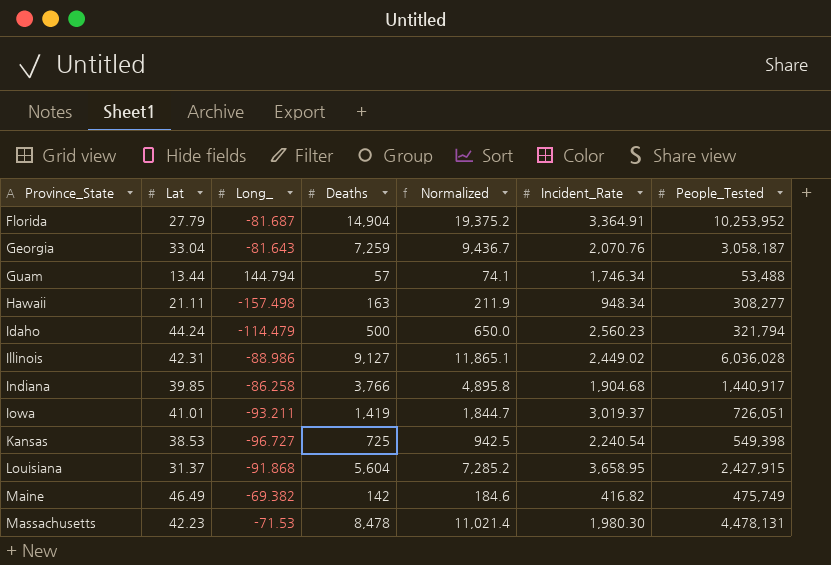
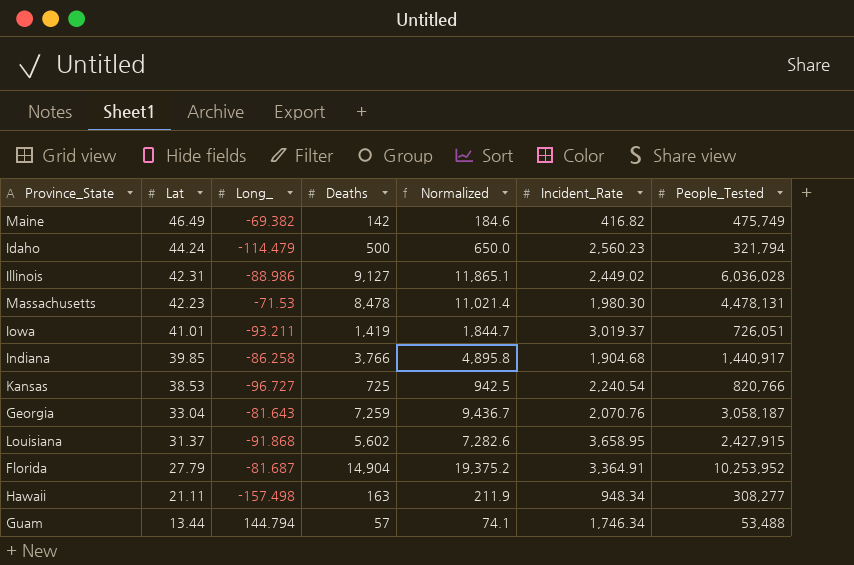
row order: Province_State ascending -> Lat descending
Kansas | People_Tested: 549,398 -> 820,766
Louisiana | Deaths: 5,604 -> 5,602
Louisiana | Normalized: 7,285.2 -> 7,282.6

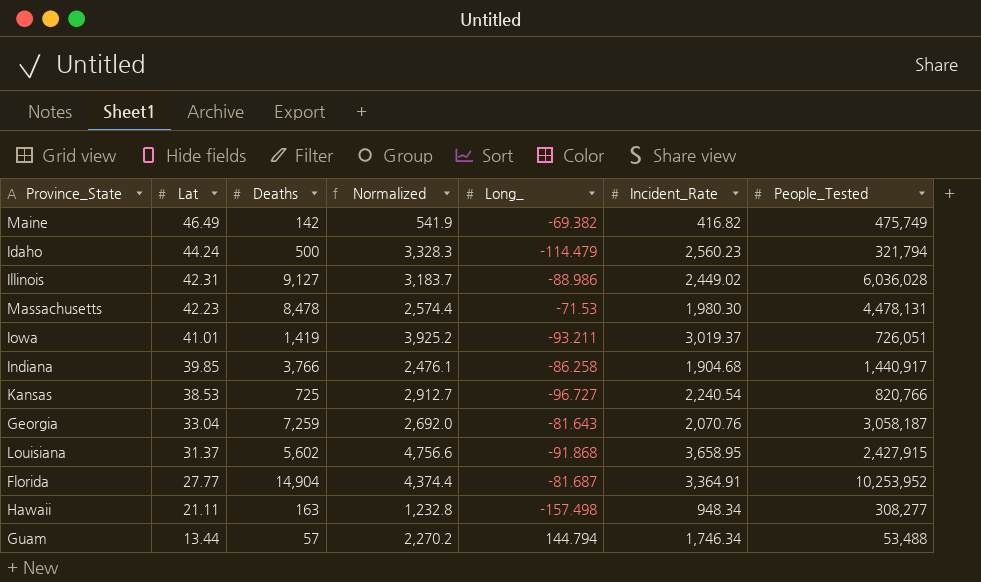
column Normalized | formula: [Deaths] * 1.3 -> [Incident_Rate] * 1.3
column Long_ | position: 3 -> 5
Florida | Lat: 27.79 -> 27.77

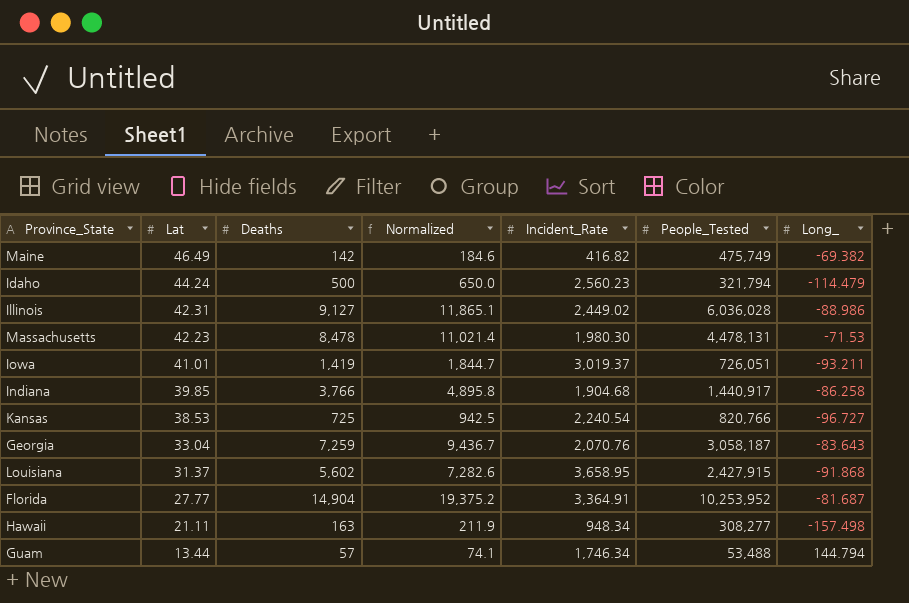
column Normalized | formula: [Incident_Rate] * 1.3 -> [Deaths] * 1.3
column Long_ | position: 5 -> 7
Georgia | Long_: -81.643 -> -83.643

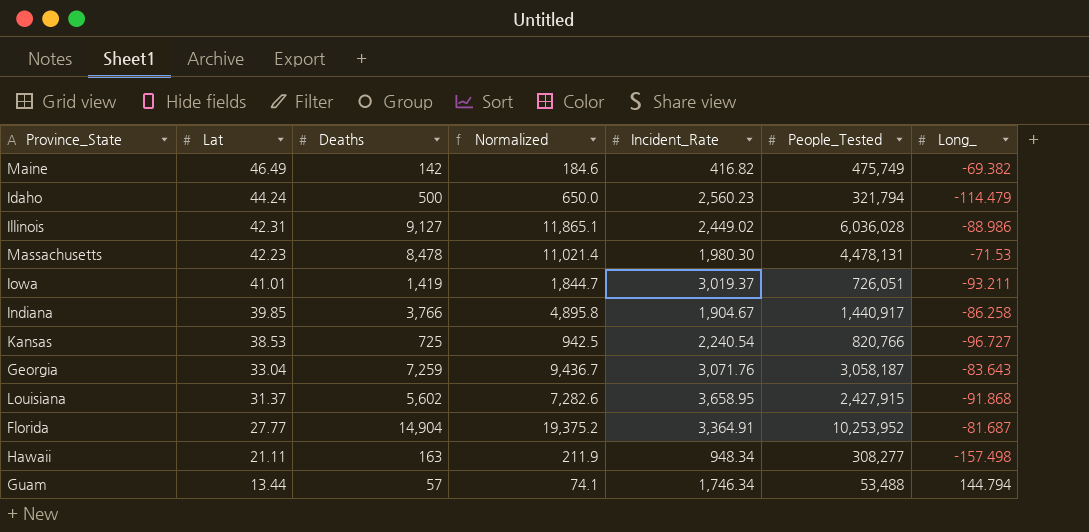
Indiana | Incident_Rate: 1,904.68 -> 1,904.67
Georgia | Incident_Rate: 2,070.76 -> 3,071.76

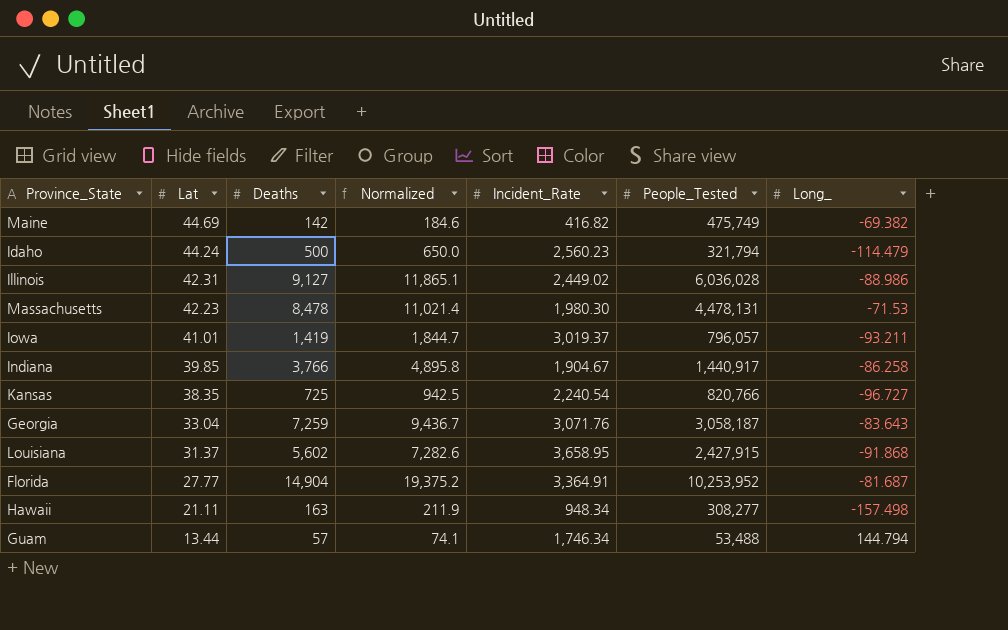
Maine | Lat: 46.49 -> 44.69
Iowa | People_Tested: 726,051 -> 796,057
Kansas | Lat: 38.53 -> 38.35

